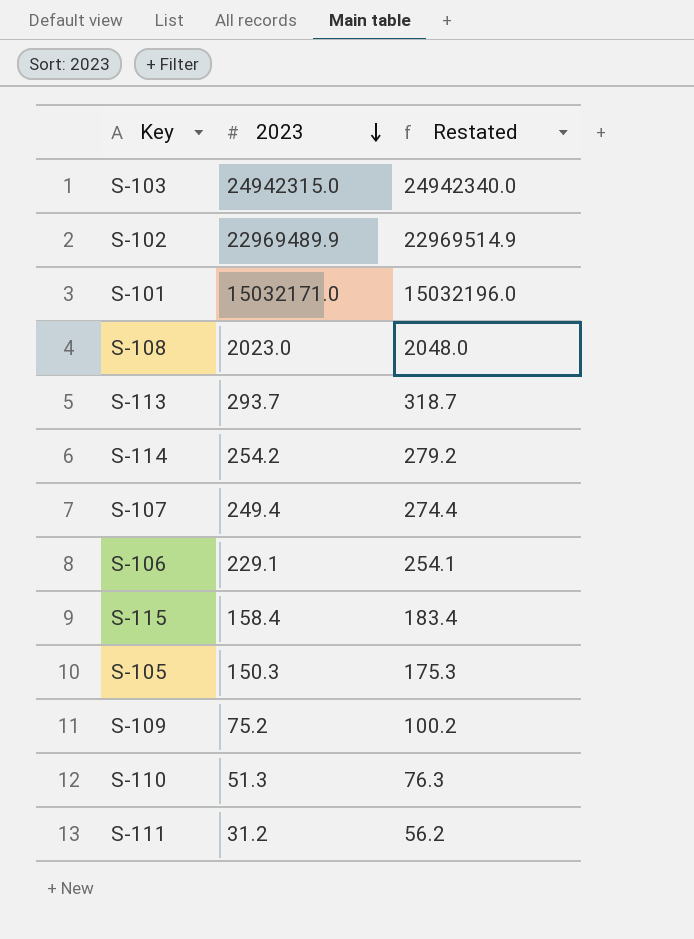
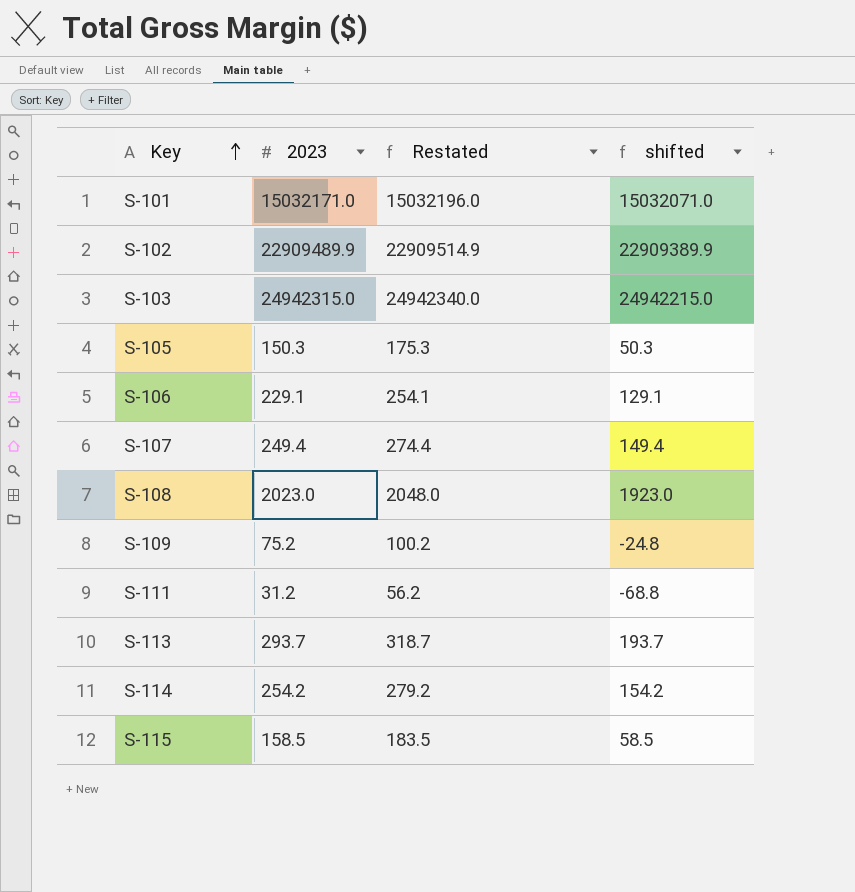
row order: 2023 descending -> Key ascending
column shifted | formula: none -> [2023] - 100
row S-110: 51.3 | 76.3 -> none
S-102 | 2023: 22969489.9 -> 22909489.9
S-102 | Restated: 22969514.9 -> 22909514.9
S-115 | 2023: 158.4 -> 158.5
S-115 | Restated: 183.4 -> 183.5

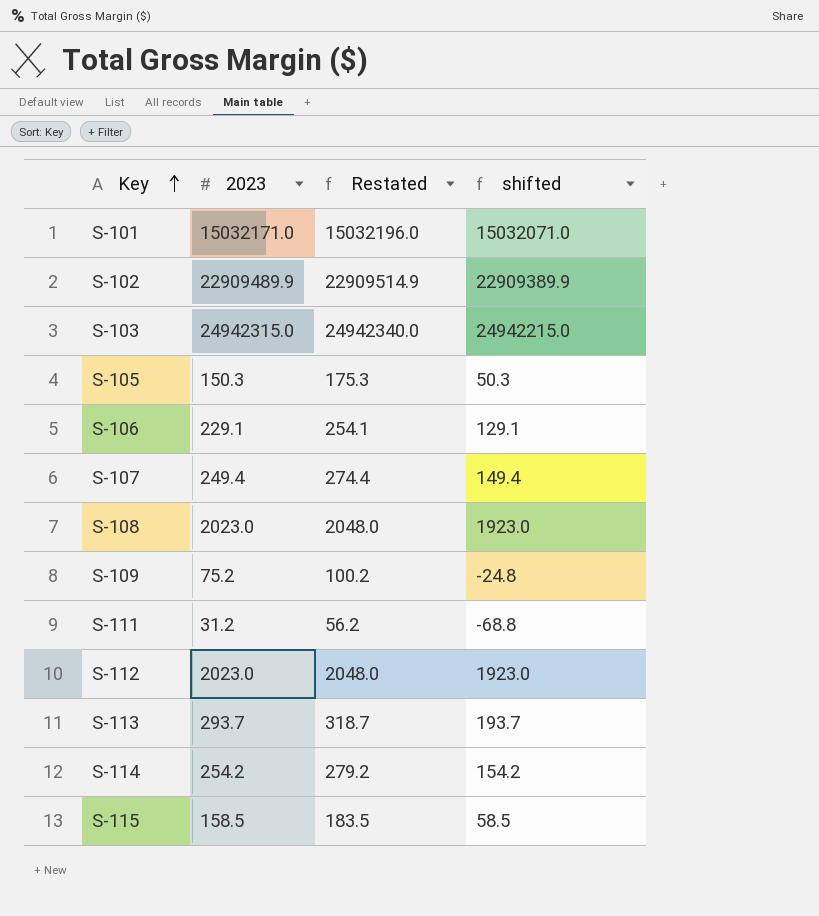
row S-112: none -> 2023.0 | 2048.0 | 1923.0

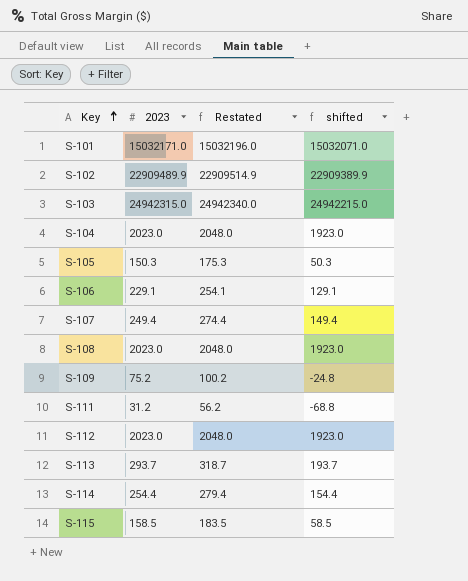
row S-104: none -> 2023.0 | 2048.0 | 1923.0
S-114 | 2023: 254.2 -> 254.4
S-114 | Restated: 279.2 -> 279.4
S-114 | shifted: 154.2 -> 154.4

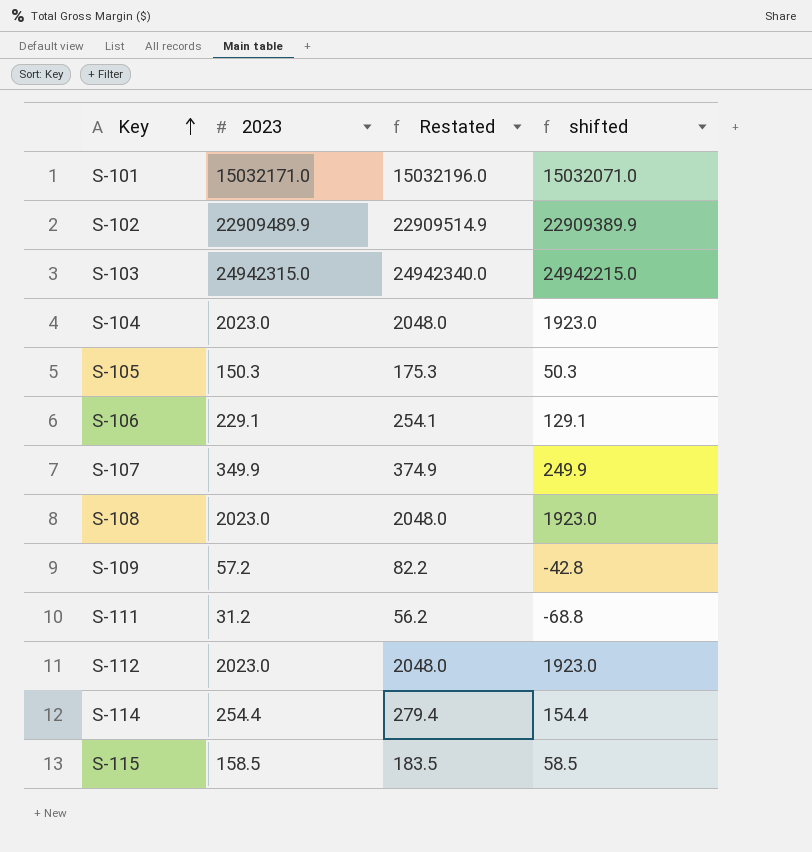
row S-113: 293.7 | 318.7 | 193.7 -> none
S-107 | 2023: 249.4 -> 349.9
S-107 | Restated: 274.4 -> 374.9
S-107 | shifted: 149.4 -> 249.9
S-109 | 2023: 75.2 -> 57.2
S-109 | Restated: 100.2 -> 82.2
S-109 | shifted: -24.8 -> -42.8

